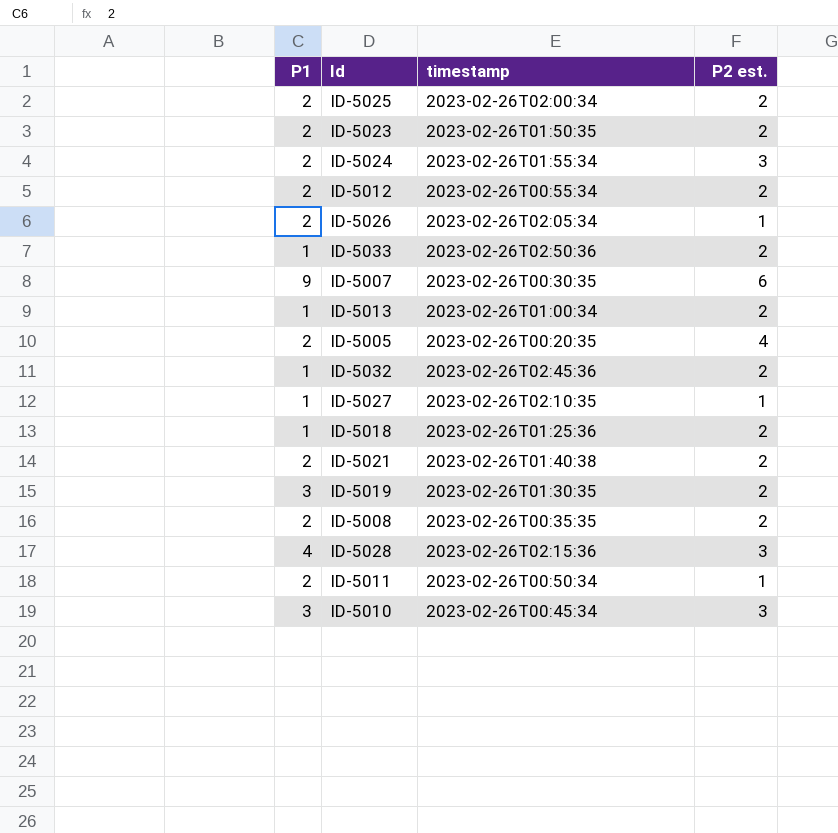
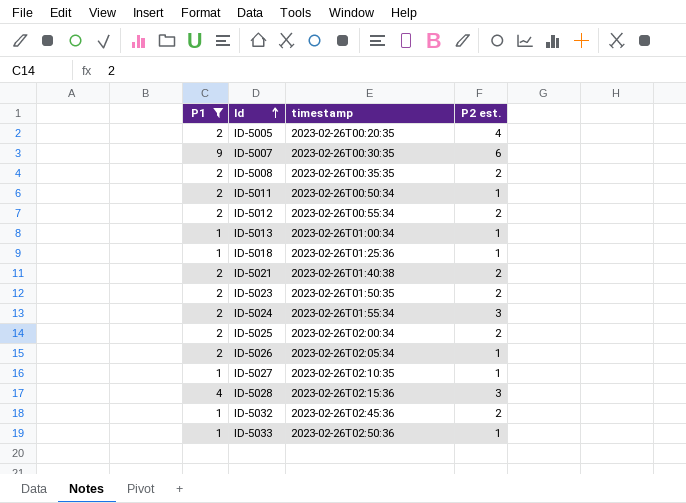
filter: none -> P1 != 3
row order: none -> Id ascending
ID-5013 | P2 est.: 2 -> 1
ID-5018 | P2 est.: 2 -> 1
ID-5033 | P2 est.: 2 -> 1

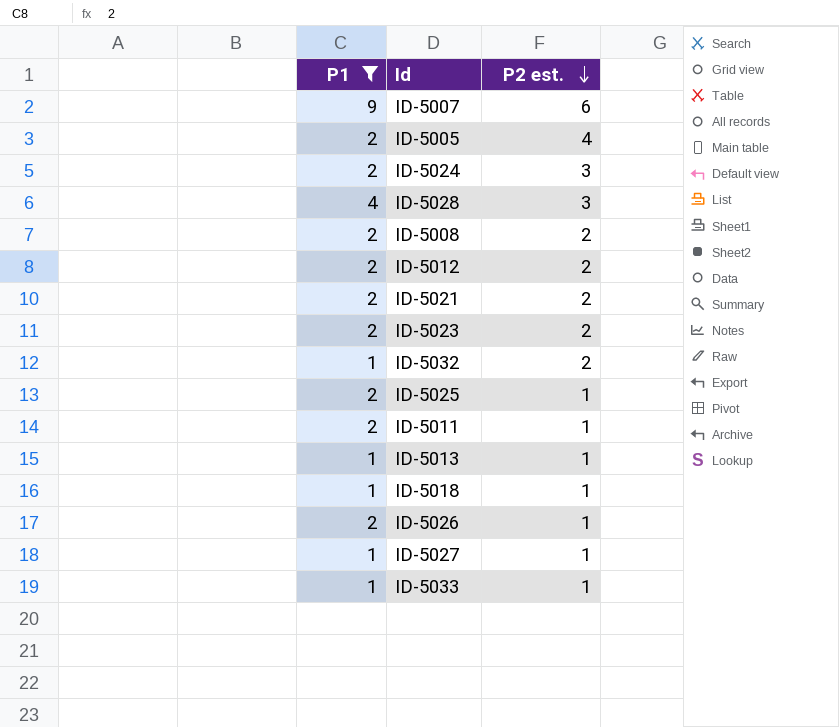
row order: Id ascending -> P2 est. descending
column timestamp | position: 3 -> none
ID-5025 | P2 est.: 2 -> 1

